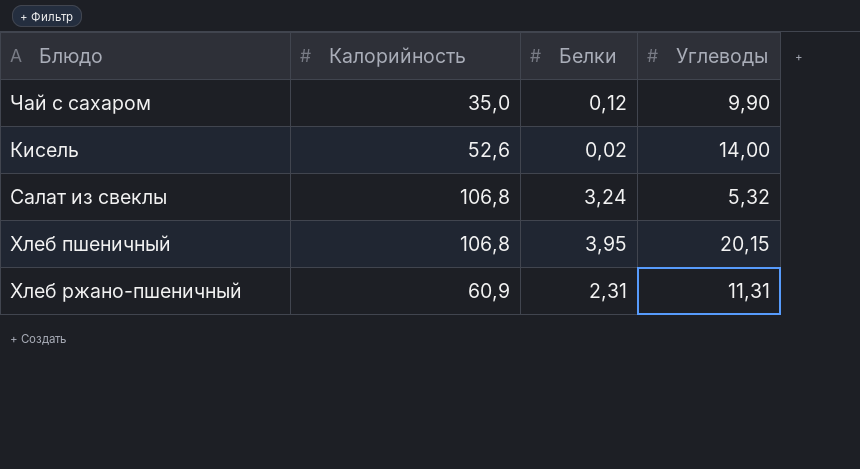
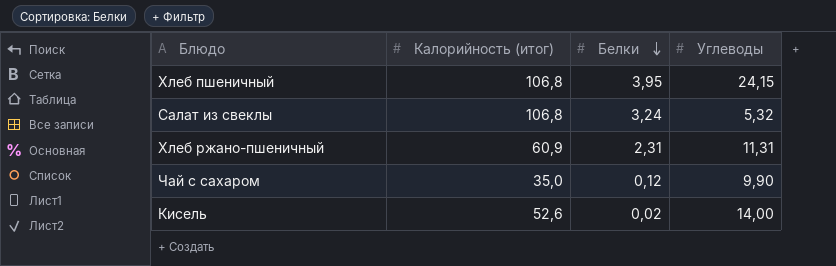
row order: none -> Белки descending
column name: Калорийность -> Калорийность (итог)
Хлеб пшеничный | Углеводы: 20,15 -> 24,15

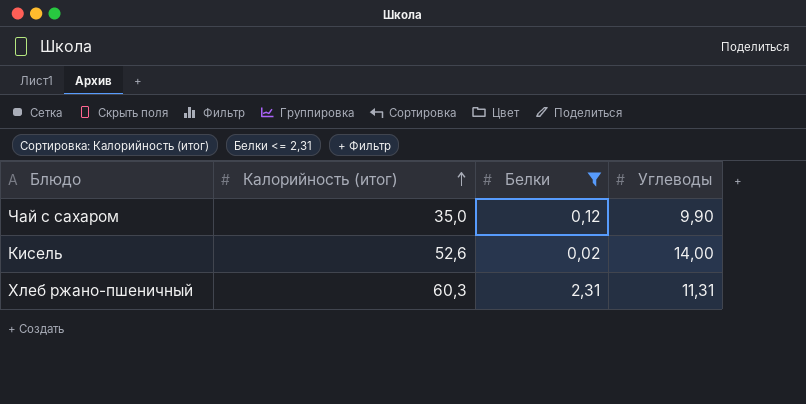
filter: none -> Белки <= 2,31
row order: Белки descending -> Калорийность (итог) ascending
Хлеб ржано-пшеничный | Калорийность (итог): 60,9 -> 60,3

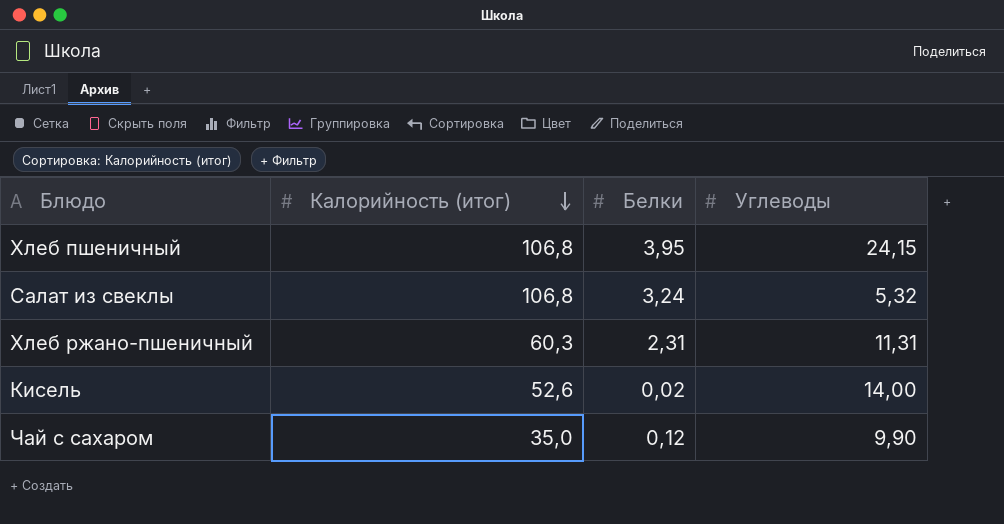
filter: Белки <= 2,31 -> none
row order: Калорийность (итог) ascending -> Калорийность (итог) descending

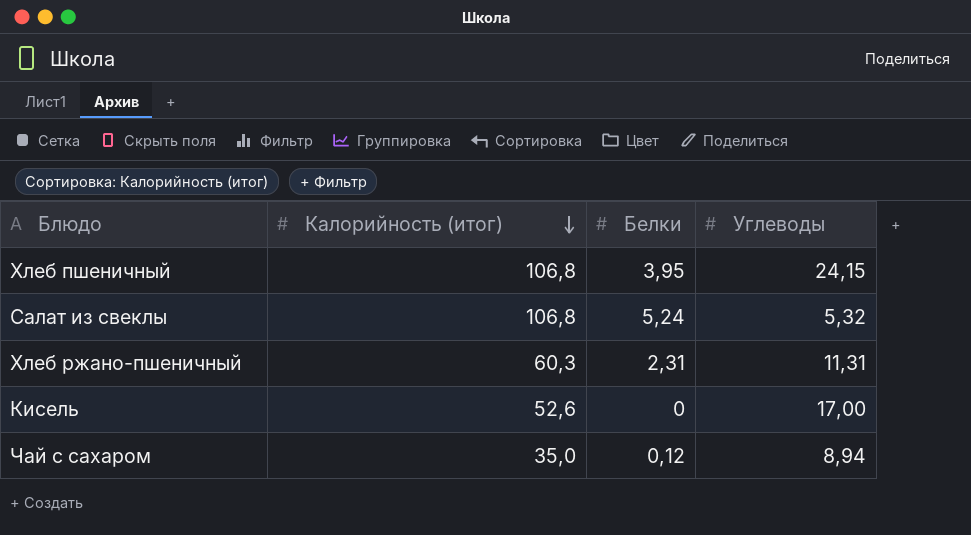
Салат из свеклы | Белки: 3,24 -> 5,24
Кисель | Белки: 0,02 -> 0
Кисель | Углеводы: 14,00 -> 17,00
Чай с сахаром | Углеводы: 9,90 -> 8,94

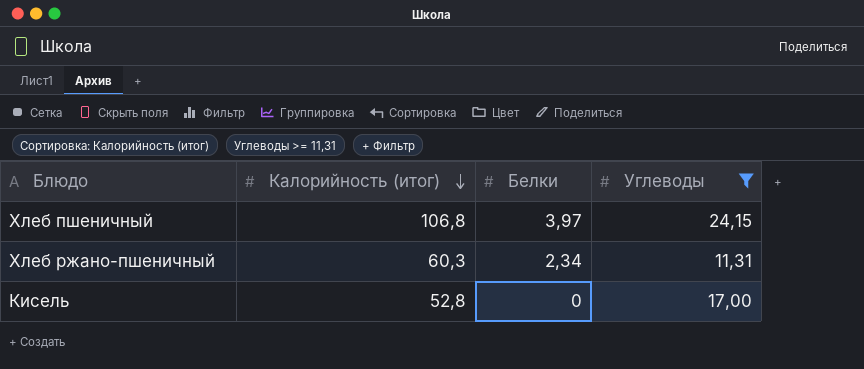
filter: none -> Углеводы >= 11,31
Хлеб пшеничный | Белки: 3,95 -> 3,97
Хлеб ржано-пшеничный | Белки: 2,31 -> 2,34
Кисель | Калорийность (итог): 52,6 -> 52,8

